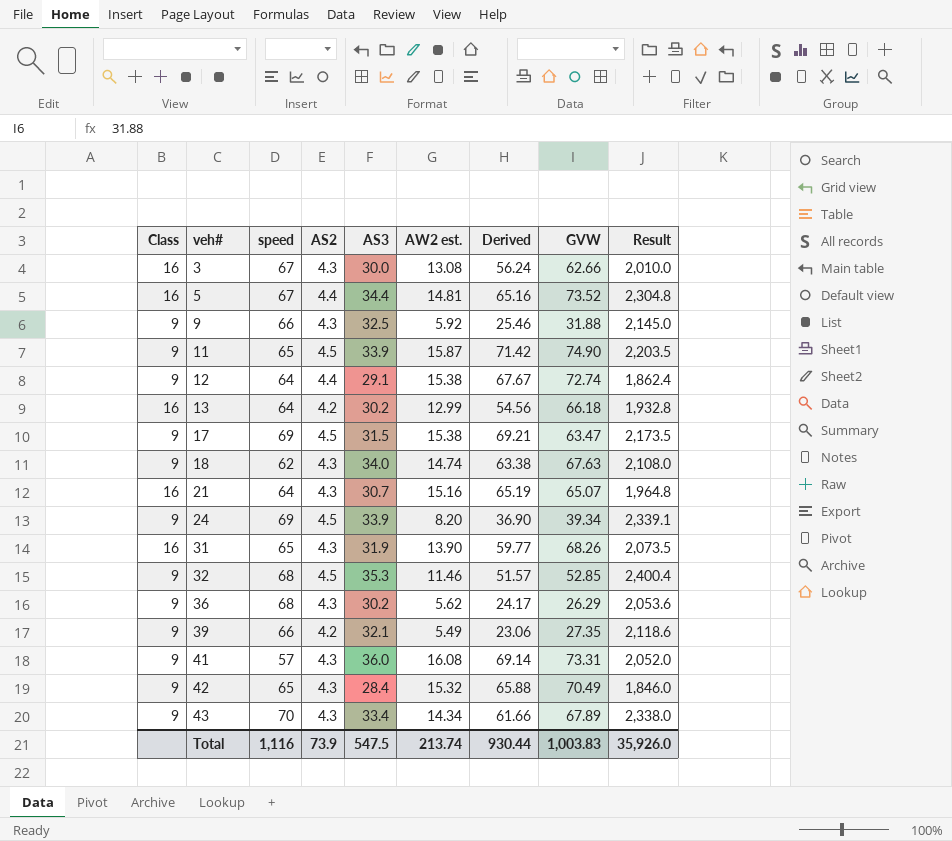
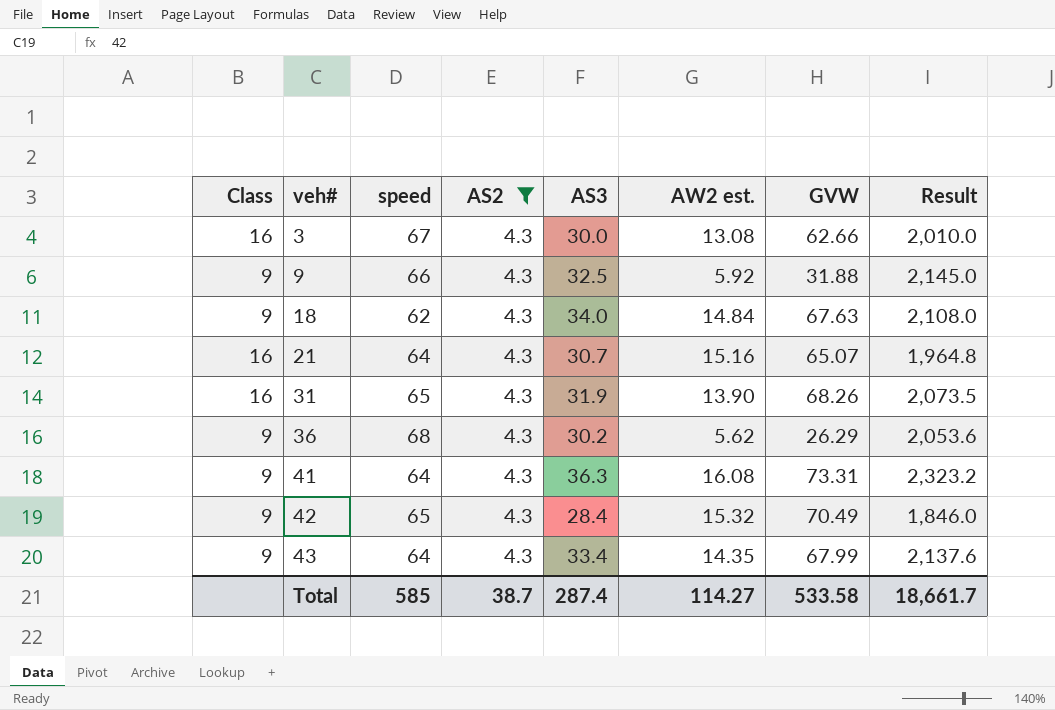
filter: none -> AS2 = 4.3
column Derived | formula: [AS2] * [AW2 est.] -> none
18 | AW2 est.: 14.74 -> 14.84
41 | speed: 57 -> 64
41 | AS3: 36.0 -> 36.3
41 | Result: 2,052.0 -> 2,323.2
43 | speed: 70 -> 64
43 | AW2 est.: 14.34 -> 14.35
43 | GVW: 67.89 -> 67.99
43 | Result: 2,338.0 -> 2,137.6
Total | speed: 1,116 -> 585
Total | AS2: 73.9 -> 38.7
Total | AS3: 547.5 -> 287.4
Total | AW2 est.: 213.74 -> 114.27
Total | GVW: 1,003.83 -> 533.58
Total | Result: 35,926.0 -> 18,661.7

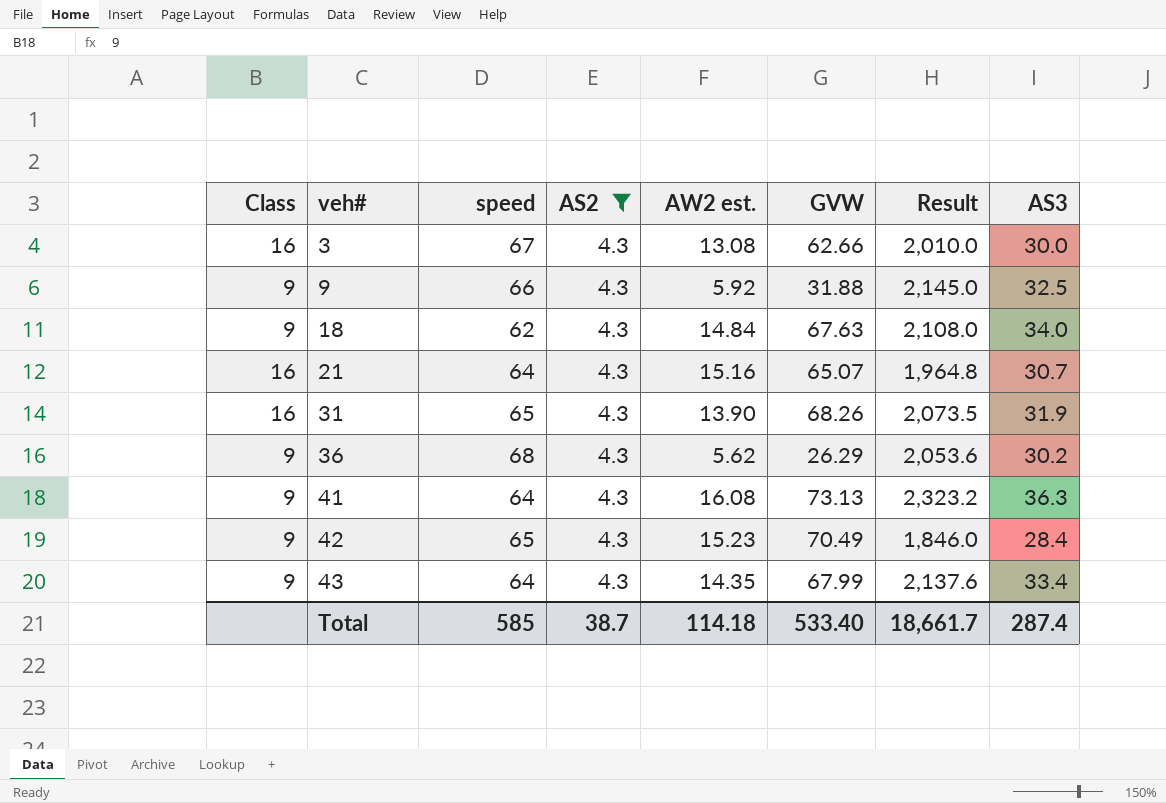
column AS3 | position: 5 -> 8
41 | GVW: 73.31 -> 73.13
42 | AW2 est.: 15.32 -> 15.23
Total | AW2 est.: 114.27 -> 114.18
Total | GVW: 533.58 -> 533.40

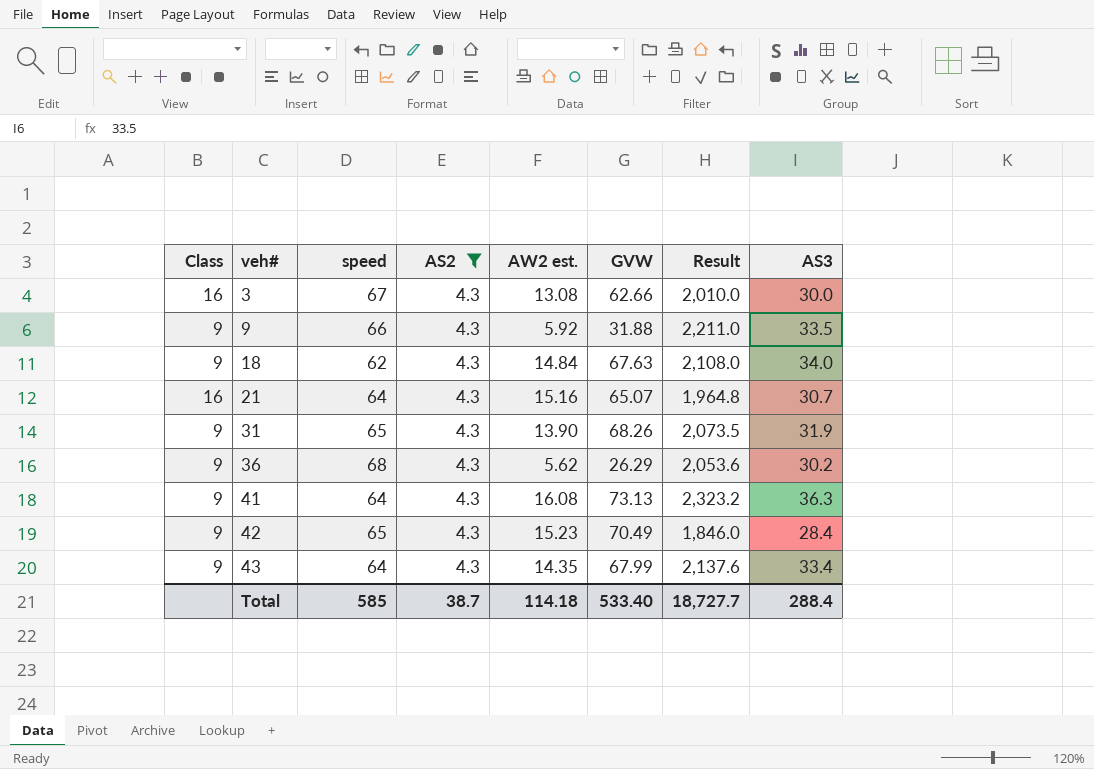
9 | Result: 2,145.0 -> 2,211.0
9 | AS3: 32.5 -> 33.5
31 | Class: 16 -> 9
Total | Result: 18,661.7 -> 18,727.7
Total | AS3: 287.4 -> 288.4

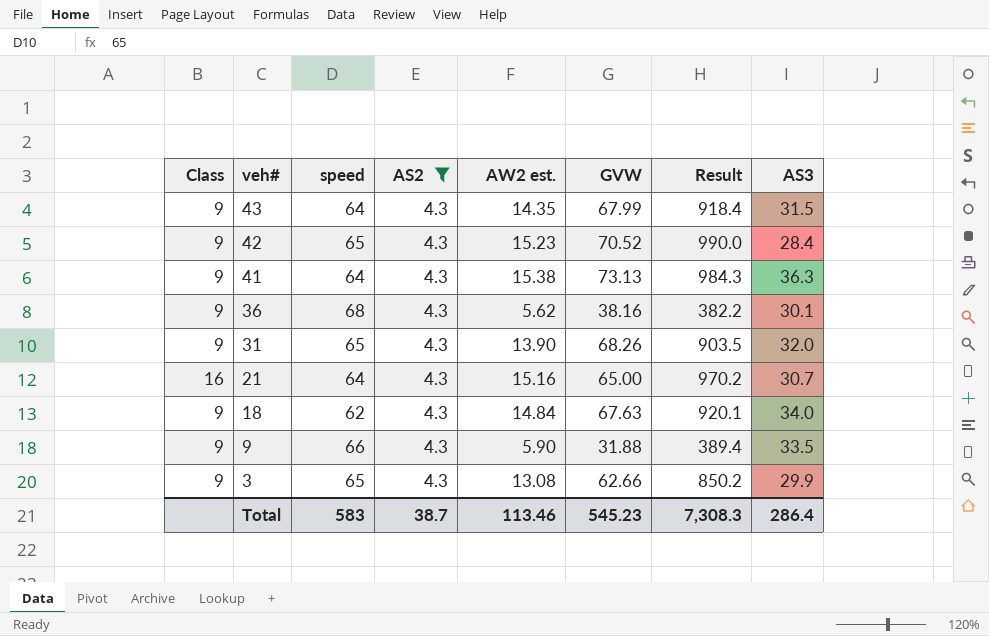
row order: veh# ascending -> veh# descending
column Result | formula: [speed] * [AS3] -> [speed] * [AW2 est.]
43 | AS3: 33.4 -> 31.5
42 | GVW: 70.49 -> 70.52
41 | AW2 est.: 16.08 -> 15.38
36 | GVW: 26.29 -> 38.16
36 | AS3: 30.2 -> 30.1
31 | AS3: 31.9 -> 32.0
21 | GVW: 65.07 -> 65.00
9 | AW2 est.: 5.92 -> 5.90
3 | Class: 16 -> 9
3 | speed: 67 -> 65
3 | AS3: 30.0 -> 29.9
Total | speed: 585 -> 583
Total | AW2 est.: 114.18 -> 113.46
Total | GVW: 533.40 -> 545.23
Total | Result: 18,727.7 -> 7,308.3
Total | AS3: 288.4 -> 286.4

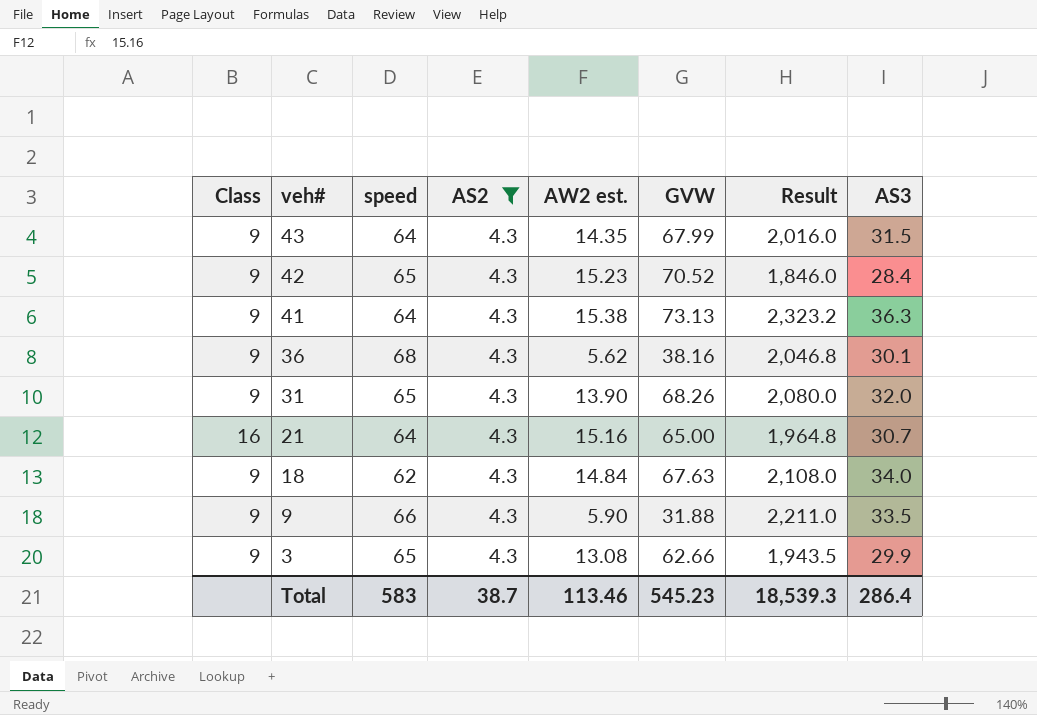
column Result | formula: [speed] * [AW2 est.] -> [speed] * [AS3]
Total | Result: 7,308.3 -> 18,539.3

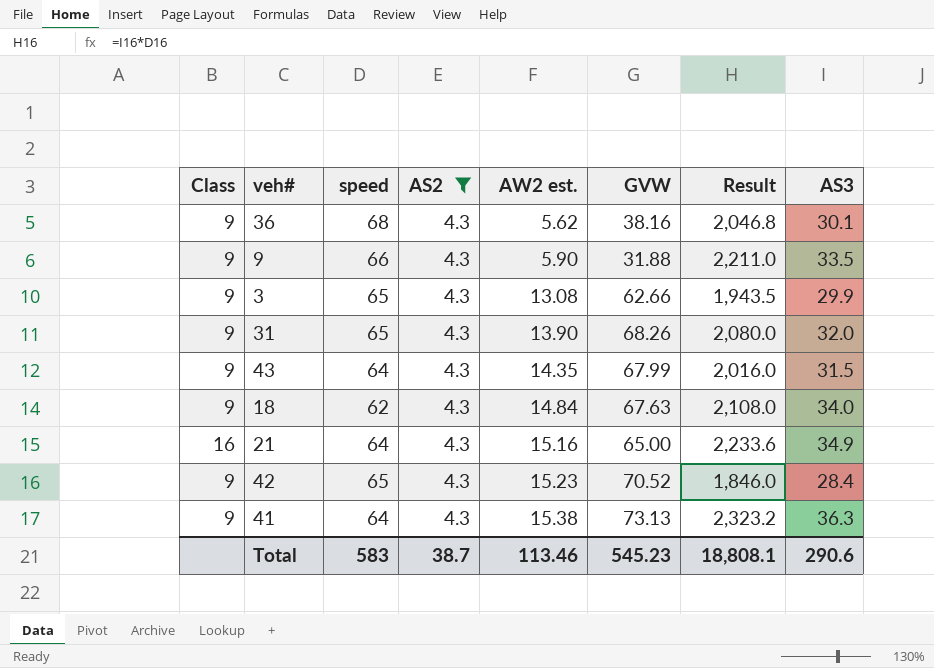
row order: veh# descending -> AW2 est. ascending
21 | Result: 1,964.8 -> 2,233.6
21 | AS3: 30.7 -> 34.9
Total | Result: 18,539.3 -> 18,808.1
Total | AS3: 286.4 -> 290.6

